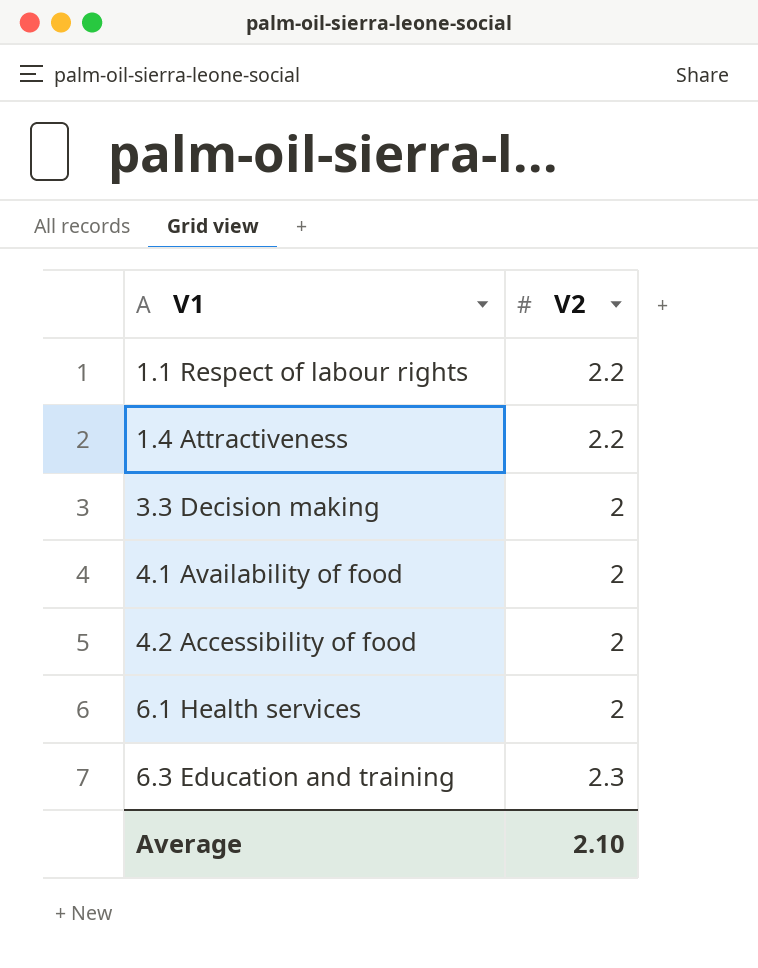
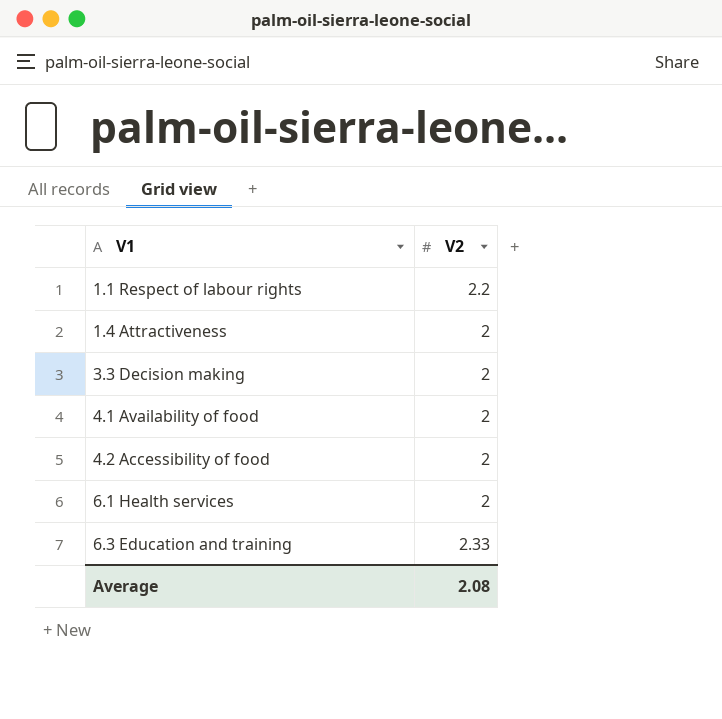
1.4 Attractiveness | V2: 2.2 -> 2
6.3 Education and training | V2: 2.3 -> 2.33
Average | V2: 2.10 -> 2.08

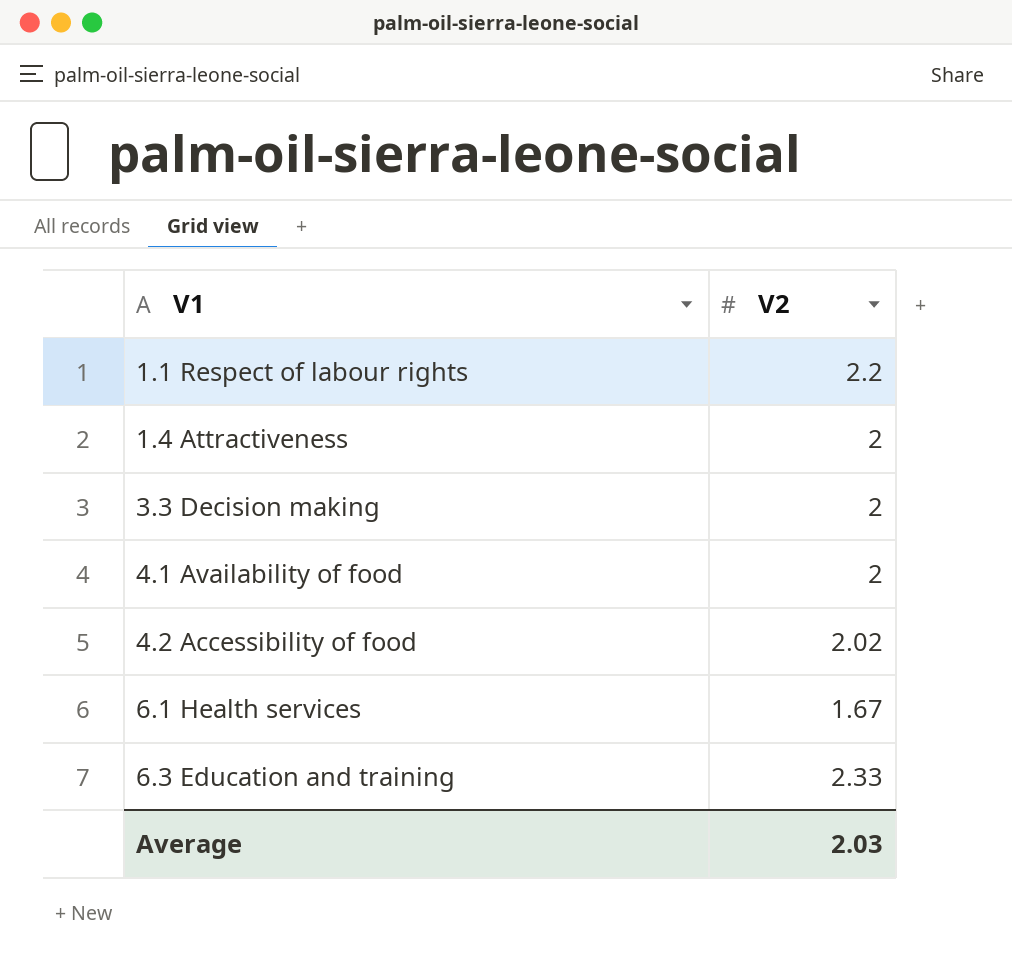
4.2 Accessibility of food | V2: 2 -> 2.02
6.1 Health services | V2: 2 -> 1.67
Average | V2: 2.08 -> 2.03

